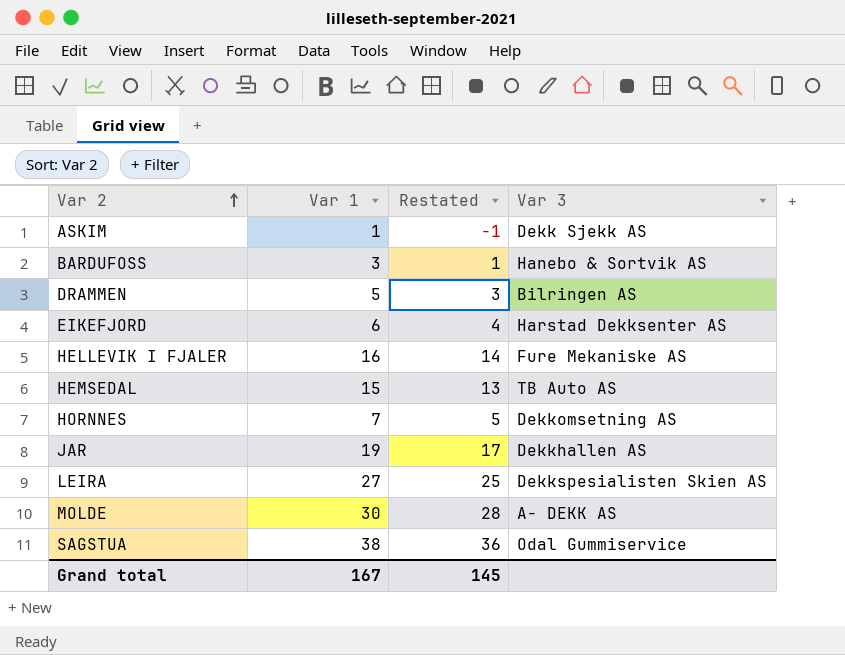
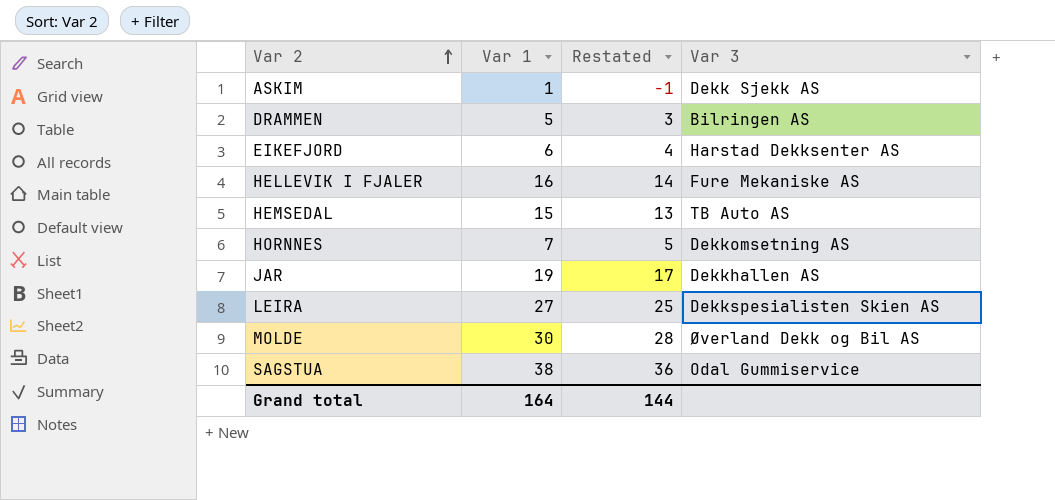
row BARDUFOSS: 3 | 1 | Hanebo & Sortvik AS -> none
MOLDE | Var 3: A- DEKK AS -> Øverland Dekk og Bil AS
Grand total | Var 1: 167 -> 164
Grand total | Restated: 145 -> 144

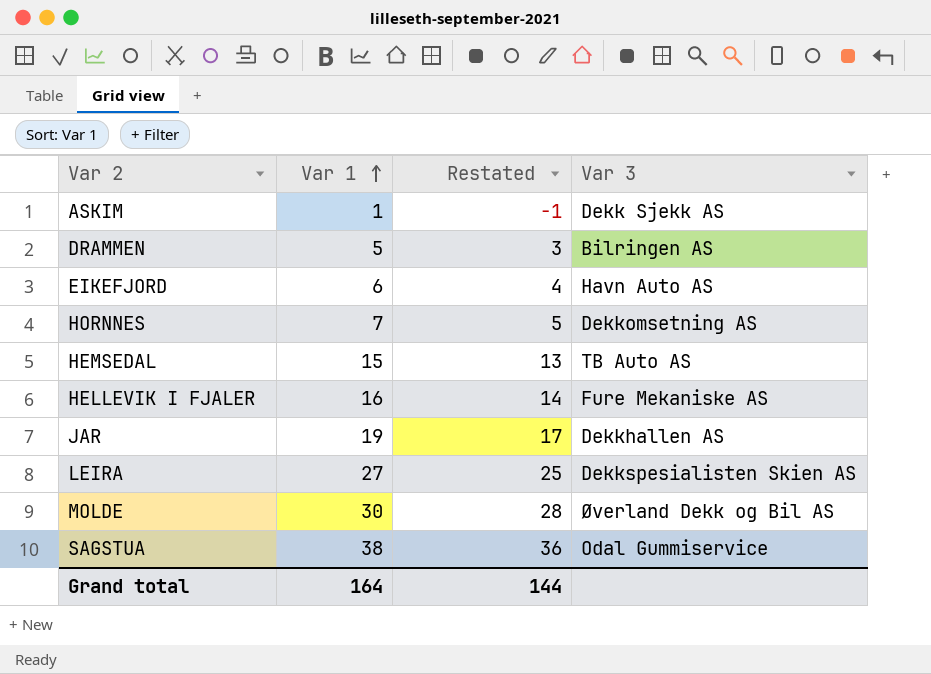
row order: Var 2 ascending -> Var 1 ascending
EIKEFJORD | Var 3: Harstad Dekksenter AS -> Havn Auto AS

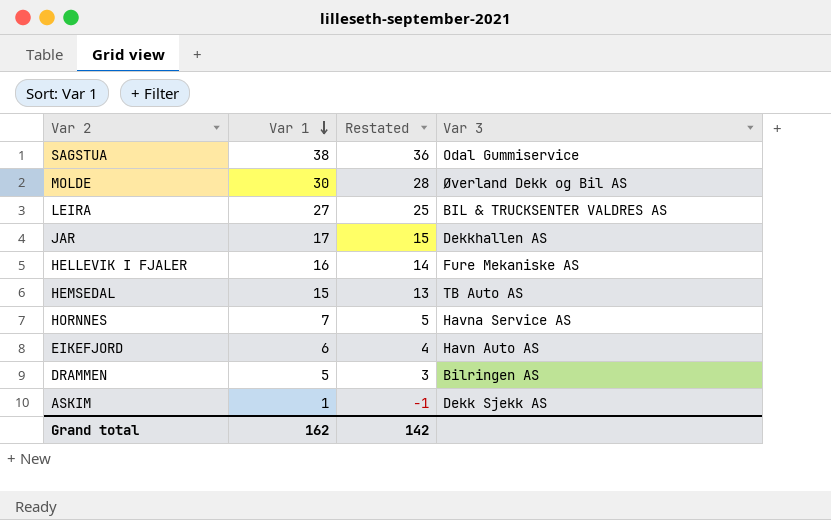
row order: Var 1 ascending -> Var 1 descending
LEIRA | Var 3: Dekkspesialisten Skien AS -> BIL & TRUCKSENTER VALDRES AS
JAR | Var 1: 19 -> 17
JAR | Restated: 17 -> 15
HORNNES | Var 3: Dekkomsetning AS -> Havna Service AS
Grand total | Var 1: 164 -> 162
Grand total | Restated: 144 -> 142

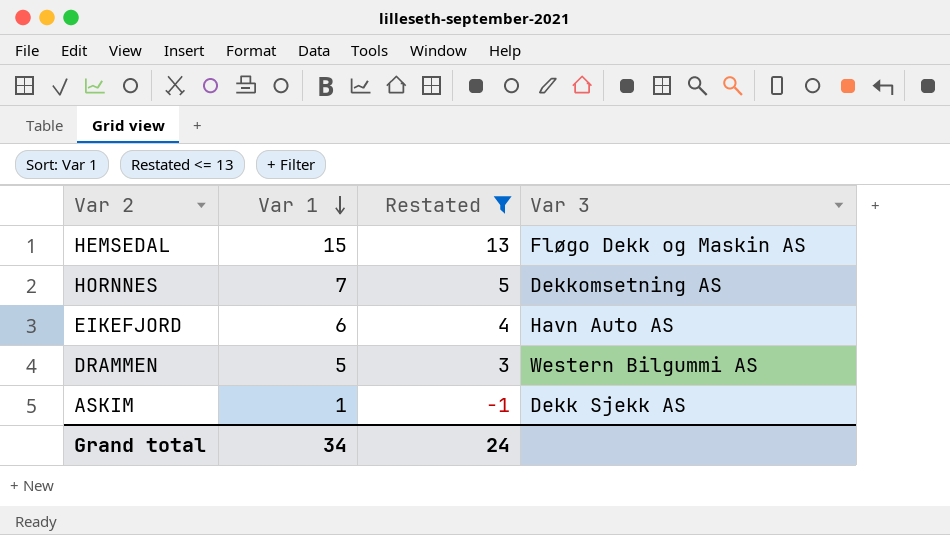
filter: none -> Restated <= 13
HEMSEDAL | Var 3: TB Auto AS -> Fløgo Dekk og Maskin AS
HORNNES | Var 3: Havna Service AS -> Dekkomsetning AS
DRAMMEN | Var 3: Bilringen AS -> Western Bilgummi AS
Grand total | Var 1: 162 -> 34
Grand total | Restated: 142 -> 24

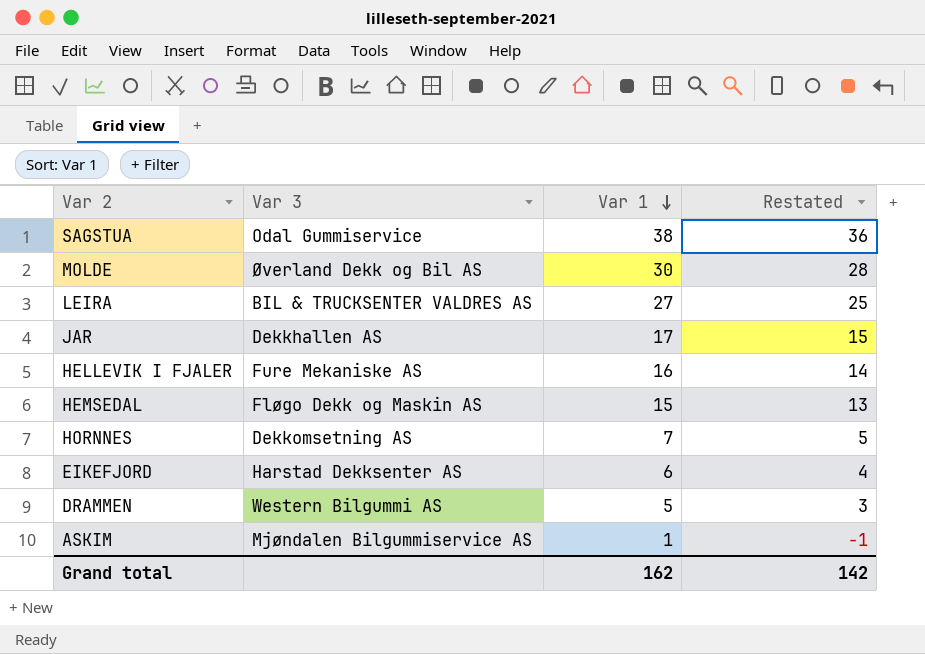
filter: Restated <= 13 -> none
column Var 3 | position: 4 -> 2
EIKEFJORD | Var 3: Havn Auto AS -> Harstad Dekksenter AS
ASKIM | Var 3: Dekk Sjekk AS -> Mjøndalen Bilgummiservice AS
Grand total | Var 1: 34 -> 162
Grand total | Restated: 24 -> 142

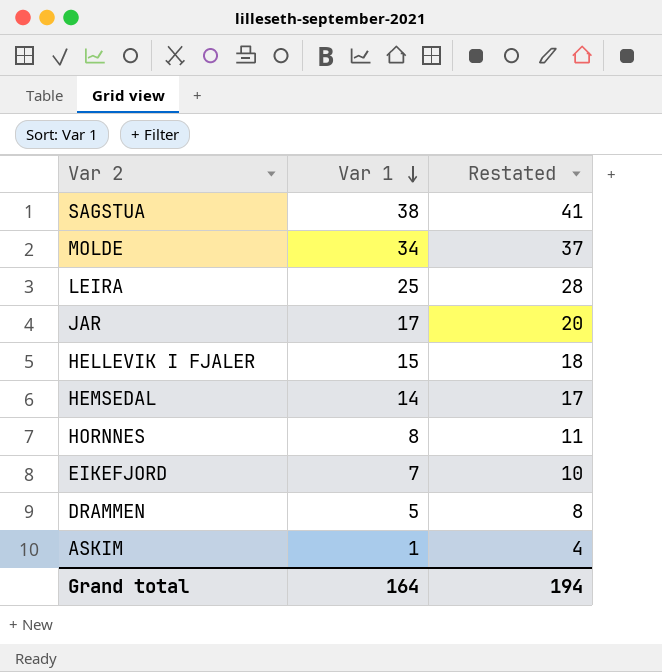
column Var 3 | position: 2 -> none
column Restated | formula: [Var 1] - 2 -> [Var 1] + 3
MOLDE | Var 1: 30 -> 34
LEIRA | Var 1: 27 -> 25
HELLEVIK I FJALER | Var 1: 16 -> 15
HEMSEDAL | Var 1: 15 -> 14
HORNNES | Var 1: 7 -> 8
EIKEFJORD | Var 1: 6 -> 7
Grand total | Var 1: 162 -> 164
Grand total | Restated: 142 -> 194

